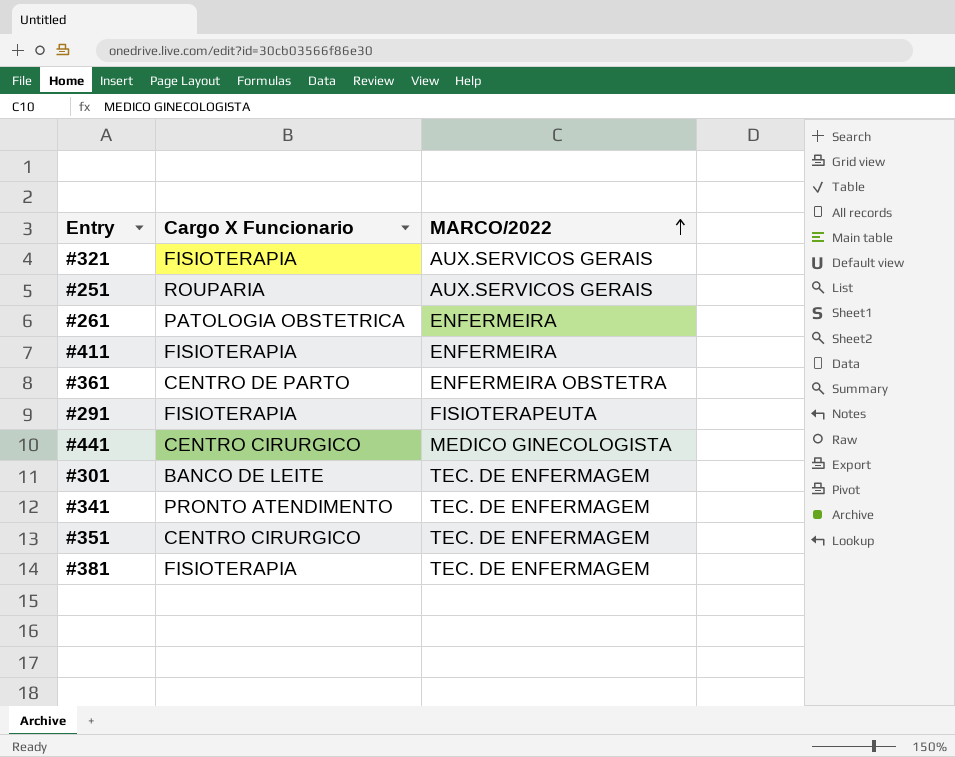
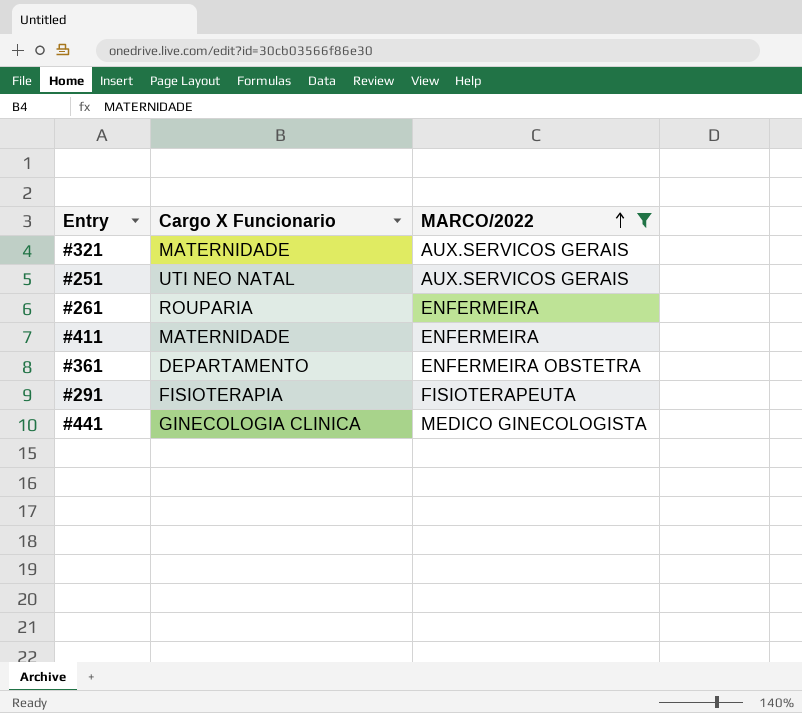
filter: none -> MARCO/2022 != TEC. DE ENFERMAGEM
#321 | Cargo X Funcionario: FISIOTERAPIA -> MATERNIDADE
#251 | Cargo X Funcionario: ROUPARIA -> UTI NEO NATAL
#261 | Cargo X Funcionario: PATOLOGIA OBSTETRICA -> ROUPARIA
#411 | Cargo X Funcionario: FISIOTERAPIA -> MATERNIDADE
#361 | Cargo X Funcionario: CENTRO DE PARTO -> DEPARTAMENTO
#441 | Cargo X Funcionario: CENTRO CIRURGICO -> GINECOLOGIA CLINICA

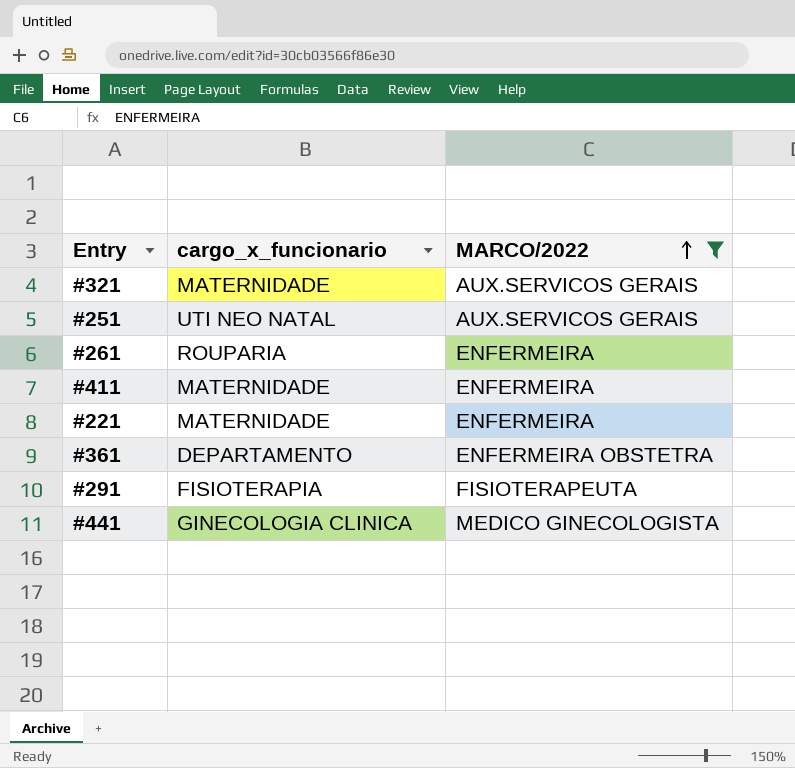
column name: Cargo X Funcionario -> cargo_x_funcionario
row #221: none -> MATERNIDADE | ENFERMEIRA

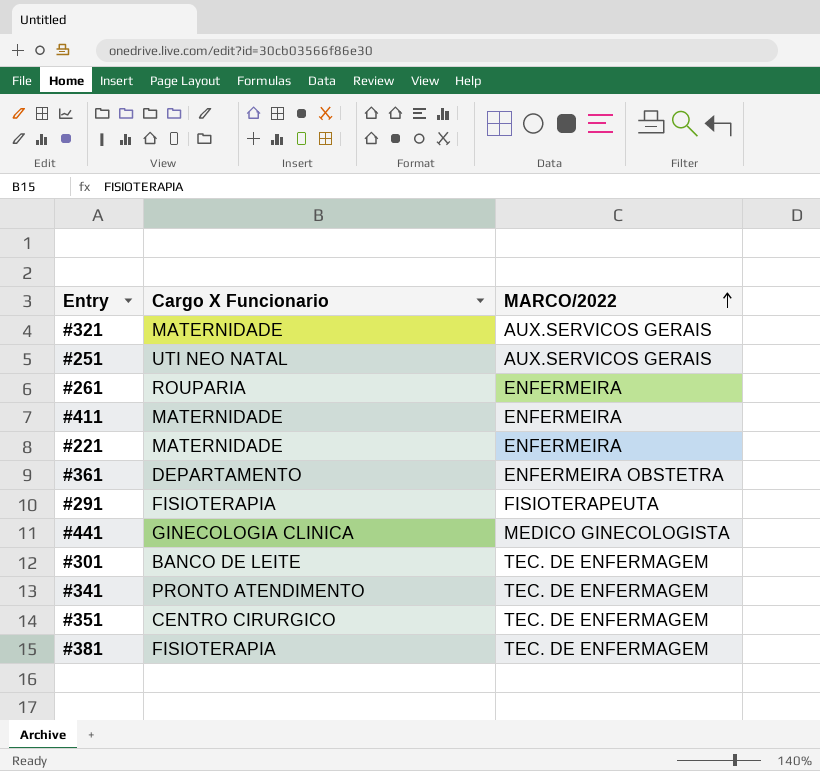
filter: MARCO/2022 != TEC. DE ENFERMAGEM -> none
column name: cargo_x_funcionario -> Cargo X Funcionario

